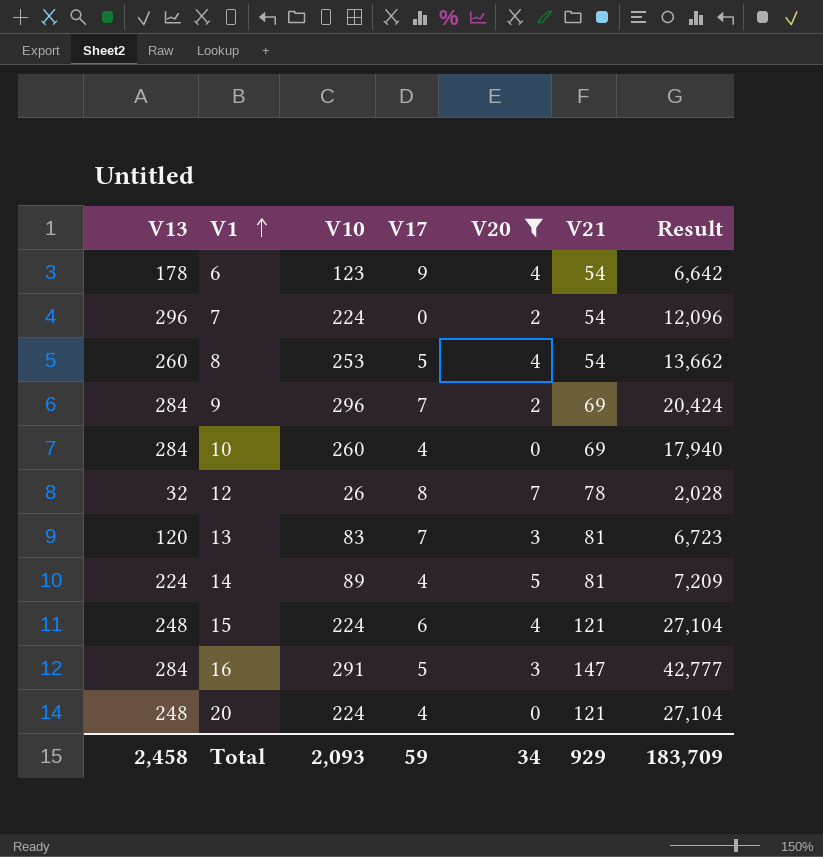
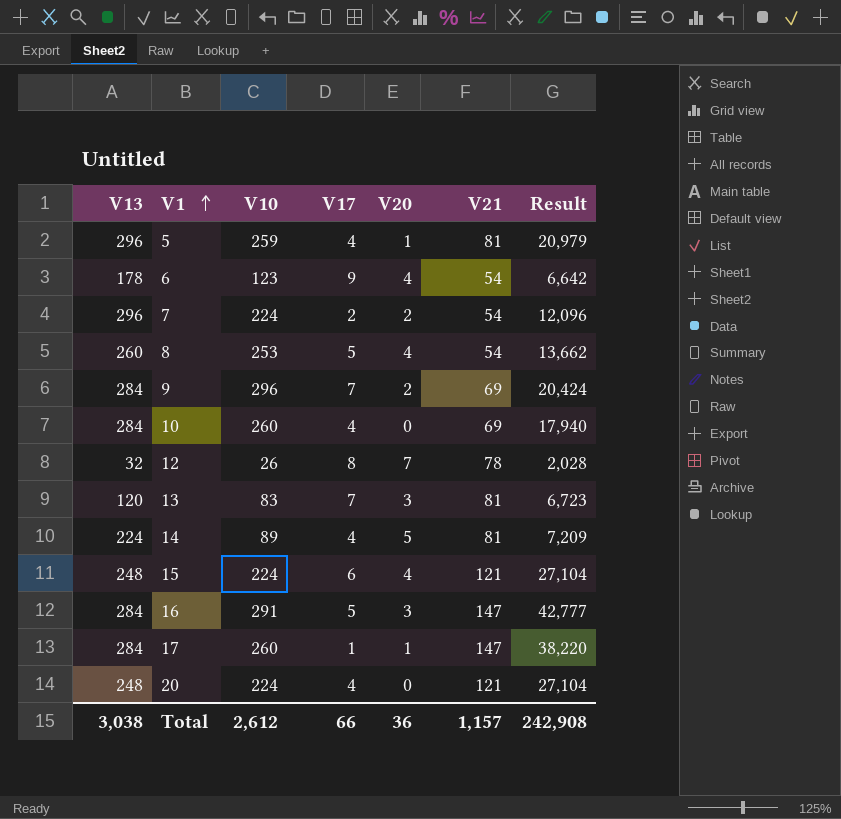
filter: V20 != 1 -> none
7 | V17: 0 -> 2
Total | V13: 2,458 -> 3,038
Total | V10: 2,093 -> 2,612
Total | V17: 59 -> 66
Total | V20: 34 -> 36
Total | V21: 929 -> 1,157
Total | Result: 183,709 -> 242,908

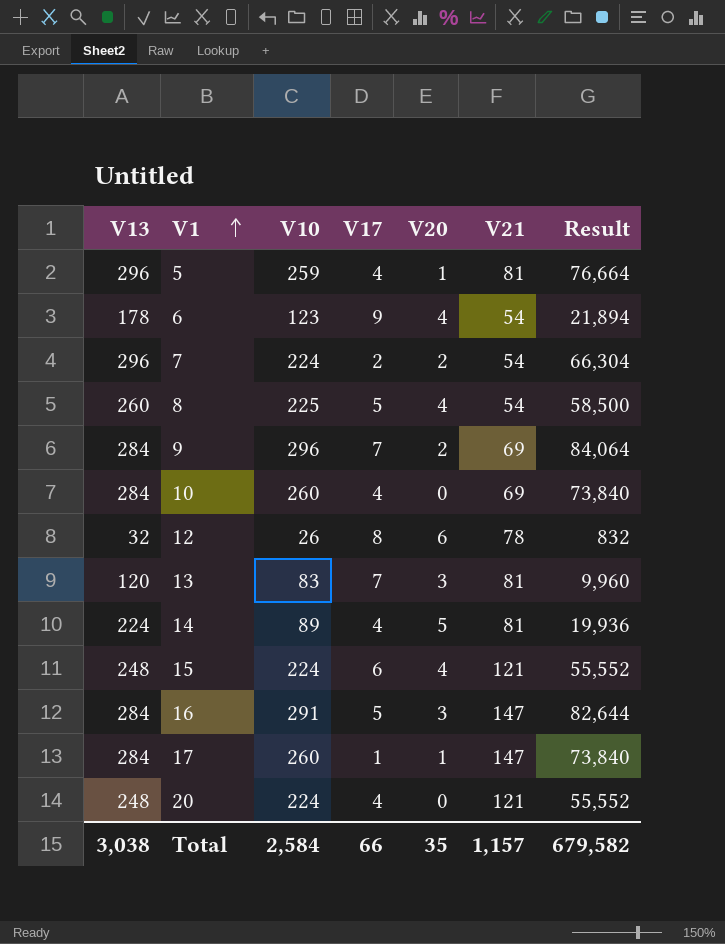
column Result | formula: [V10] * [V21] -> [V13] * [V10]
8 | V10: 253 -> 225
12 | V20: 7 -> 6
Total | V10: 2,612 -> 2,584
Total | V20: 36 -> 35
Total | Result: 242,908 -> 679,582

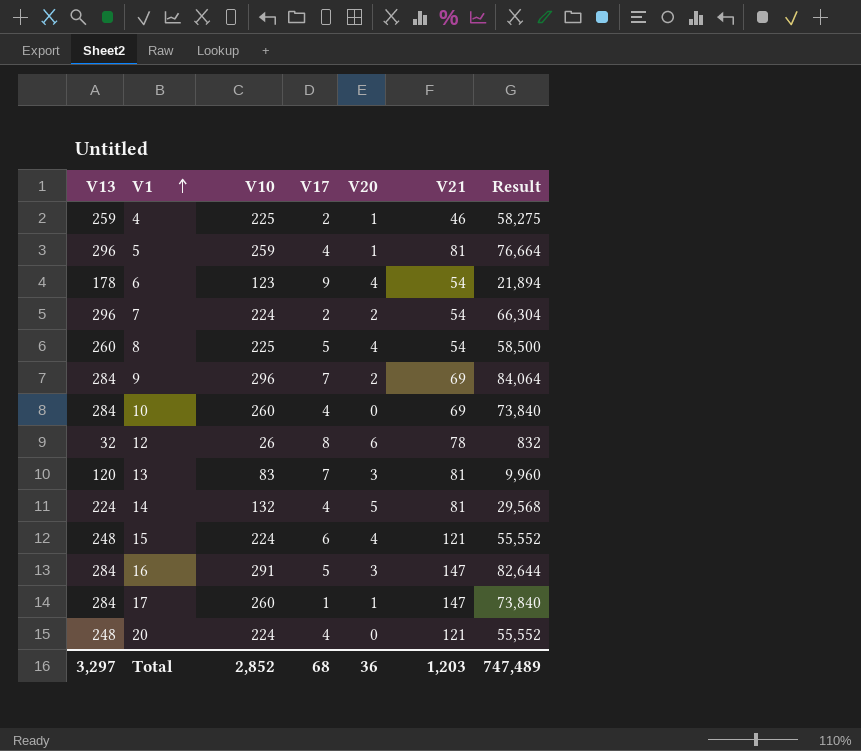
row 4: none -> 259 | 225 | 2 | 1 | 46 | 58,275
14 | V10: 89 -> 132
14 | Result: 19,936 -> 29,568
Total | V13: 3,038 -> 3,297
Total | V10: 2,584 -> 2,852
Total | V17: 66 -> 68
Total | V20: 35 -> 36
Total | V21: 1,157 -> 1,203
Total | Result: 679,582 -> 747,489

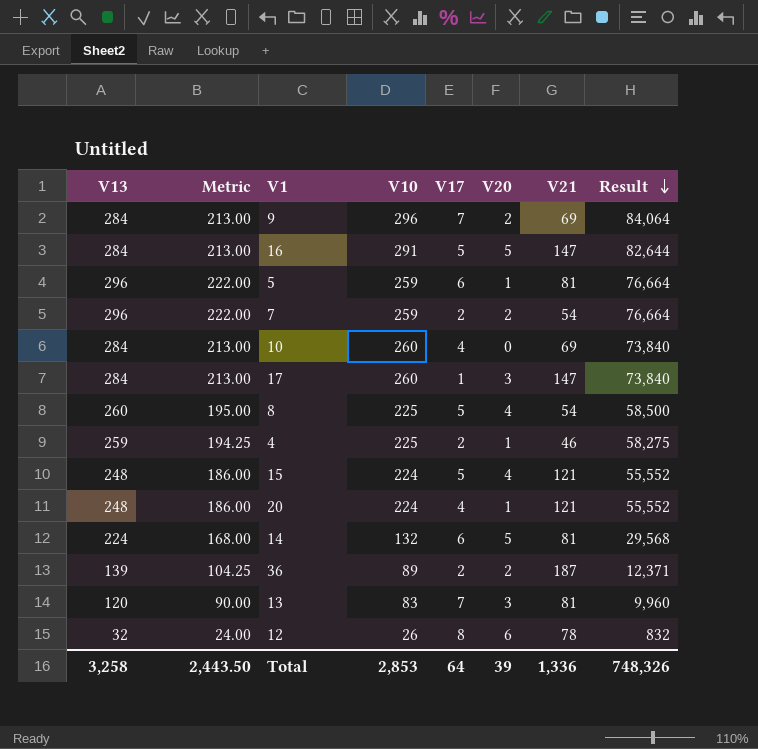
row order: V1 ascending -> Result descending
column Metric | formula: none -> [V13] * 0.75
row 6: 178 | 123 | 9 | 4 | 54 | 21,894 -> none
16 | V20: 3 -> 5
5 | V17: 4 -> 6
7 | V10: 224 -> 259
7 | Result: 66,304 -> 76,664
17 | V20: 1 -> 3
15 | V17: 6 -> 5
20 | V20: 0 -> 1
14 | V17: 4 -> 6
row 36: none -> 139 | 104.25 | 89 | 2 | 2 | 187 | 12,371
Total | V13: 3,297 -> 3,258
Total | V10: 2,852 -> 2,853
Total | V17: 68 -> 64
Total | V20: 36 -> 39
Total | V21: 1,203 -> 1,336
Total | Result: 747,489 -> 748,326

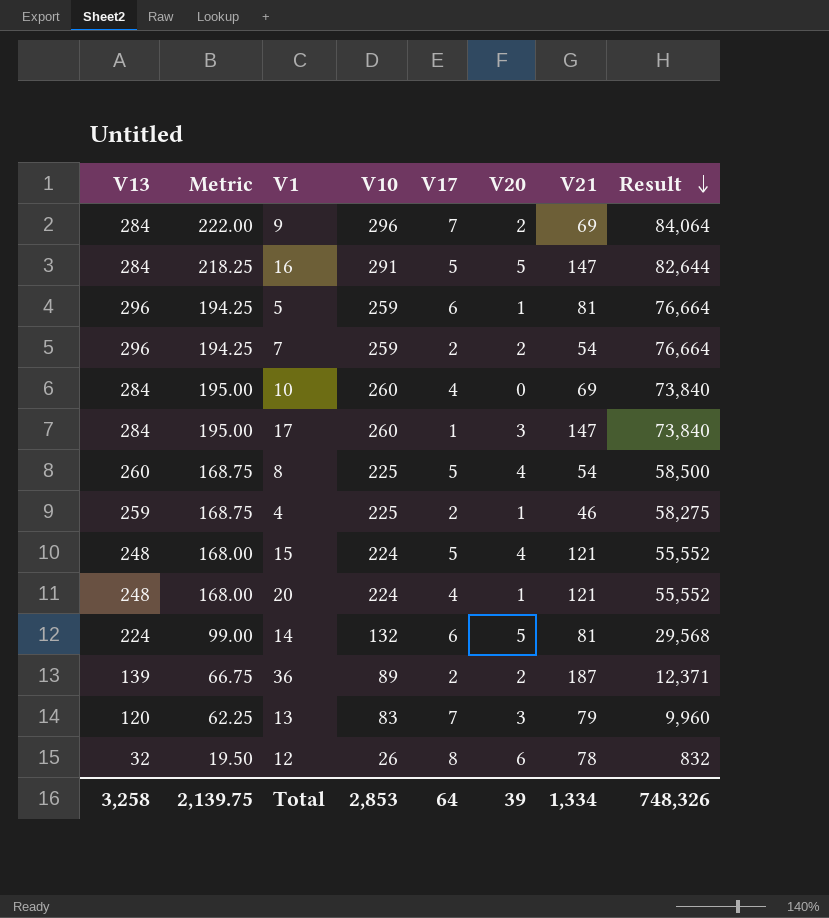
column Metric | formula: [V13] * 0.75 -> [V10] * 0.75
13 | V21: 81 -> 79
Total | Metric: 2,443.50 -> 2,139.75
Total | V21: 1,336 -> 1,334

